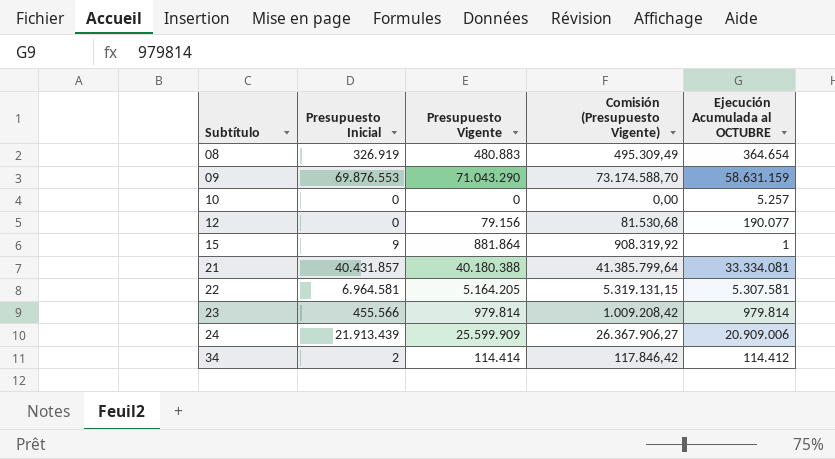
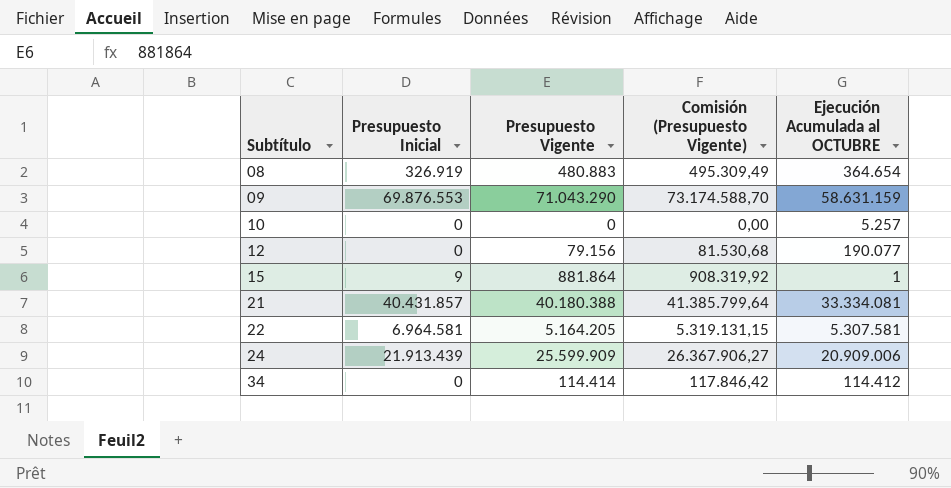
row 23: 455.566 | 979.814 | 1.009.208,42 | 979.814 -> none
34 | Presupuesto Inicial: 2 -> 0

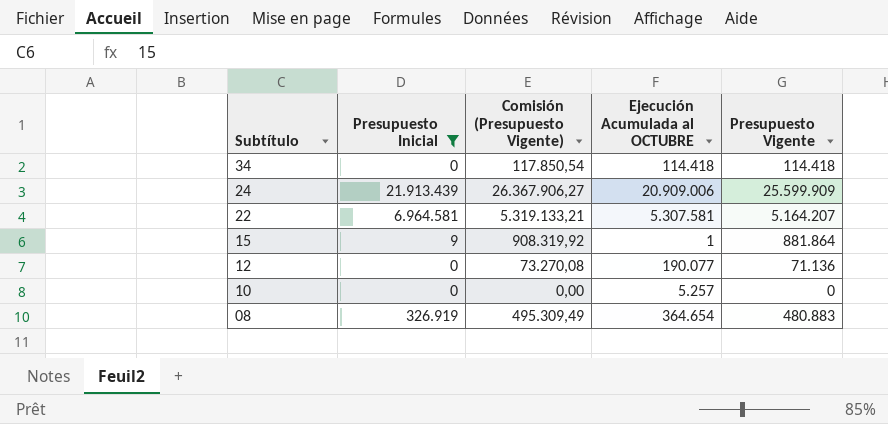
filter: none -> Presupuesto Inicial <= 21.913.439
row order: Subtítulo ascending -> Subtítulo descending
column Presupuesto Vigente | position: 3 -> 5
34 | Comisión (Presupuesto Vigente): 117.846,42 -> 117.850,54
34 | Ejecución Acumulada al OCTUBRE: 114.412 -> 114.418
34 | Presupuesto Vigente: 114.414 -> 114.418
22 | Comisión (Presupuesto Vigente): 5.319.131,15 -> 5.319.133,21
22 | Presupuesto Vigente: 5.164.205 -> 5.164.207
12 | Comisión (Presupuesto Vigente): 81.530,68 -> 73.270,08
12 | Presupuesto Vigente: 79.156 -> 71.136

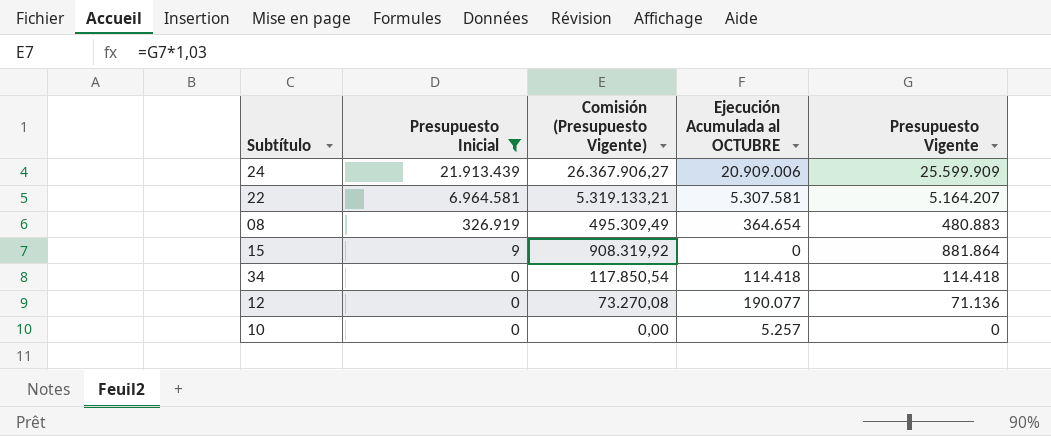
row order: Subtítulo descending -> Presupuesto Inicial descending
15 | Ejecución Acumulada al OCTUBRE: 1 -> 0

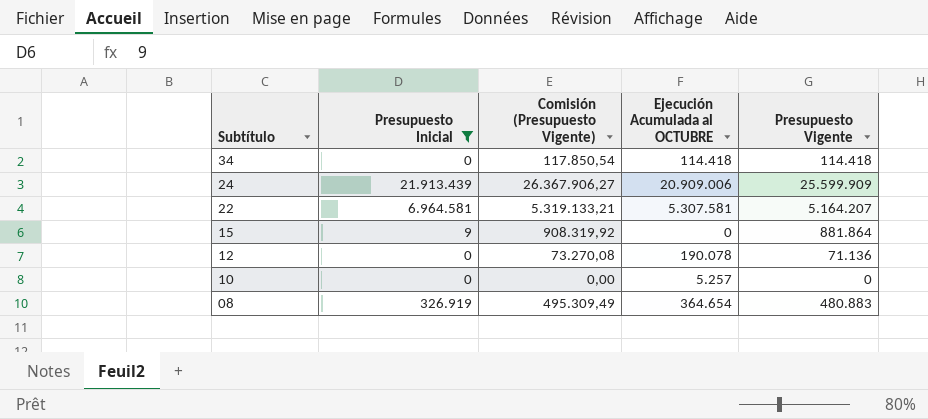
row order: Presupuesto Inicial descending -> Subtítulo descending
12 | Ejecución Acumulada al OCTUBRE: 190.077 -> 190.078

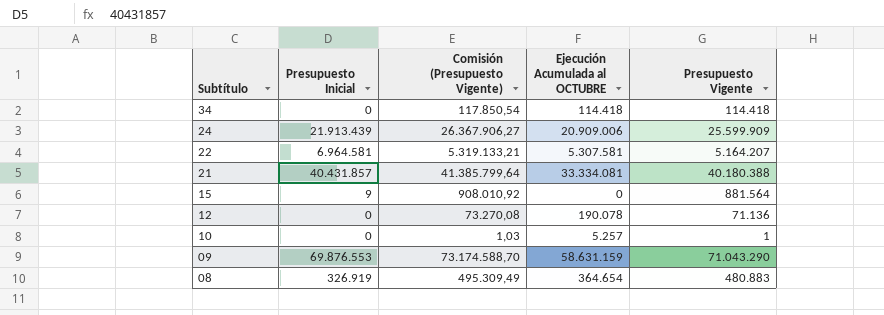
filter: Presupuesto Inicial <= 21.913.439 -> none
15 | Comisión (Presupuesto Vigente): 908.319,92 -> 908.010,92
15 | Presupuesto Vigente: 881.864 -> 881.564
10 | Comisión (Presupuesto Vigente): 0,00 -> 1,03
10 | Presupuesto Vigente: 0 -> 1

